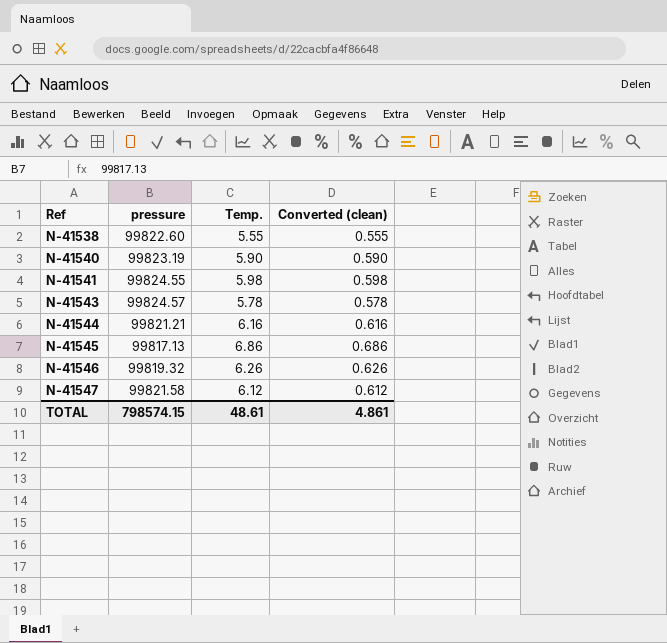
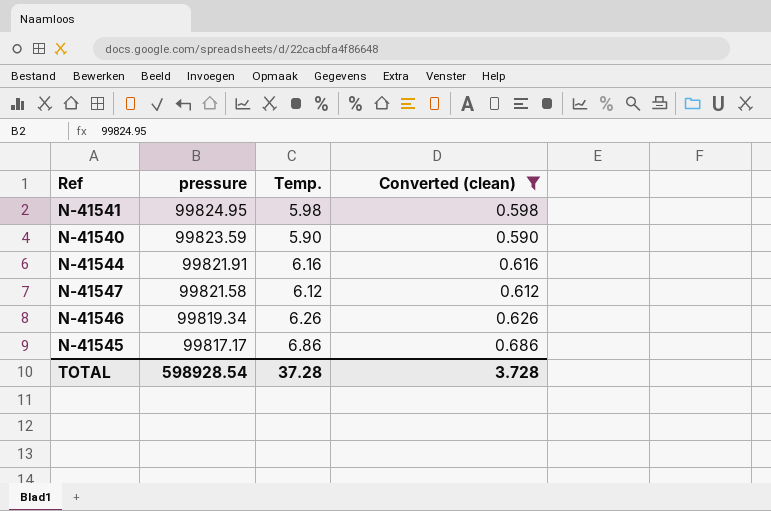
filter: none -> Converted (clean) >= 0.590
row order: Ref ascending -> pressure descending
N-41541 | pressure: 99824.55 -> 99824.95
N-41540 | pressure: 99823.19 -> 99823.59
N-41544 | pressure: 99821.21 -> 99821.91
N-41546 | pressure: 99819.32 -> 99819.34
N-41545 | pressure: 99817.13 -> 99817.17
TOTAL | pressure: 798574.15 -> 598928.54
TOTAL | Temp.: 48.61 -> 37.28
TOTAL | Converted (clean): 4.861 -> 3.728

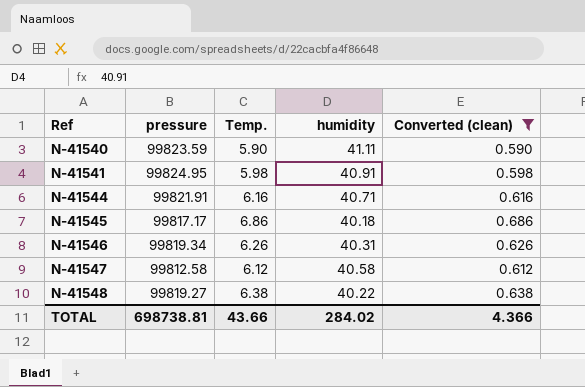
row order: pressure descending -> Ref ascending
column humidity | position: none -> 4
N-41547 | pressure: 99821.58 -> 99812.58
row N-41548: none -> 99819.27 | 6.38 | 40.22 | 0.638
TOTAL | pressure: 598928.54 -> 698738.81
TOTAL | Temp.: 37.28 -> 43.66
TOTAL | Converted (clean): 3.728 -> 4.366

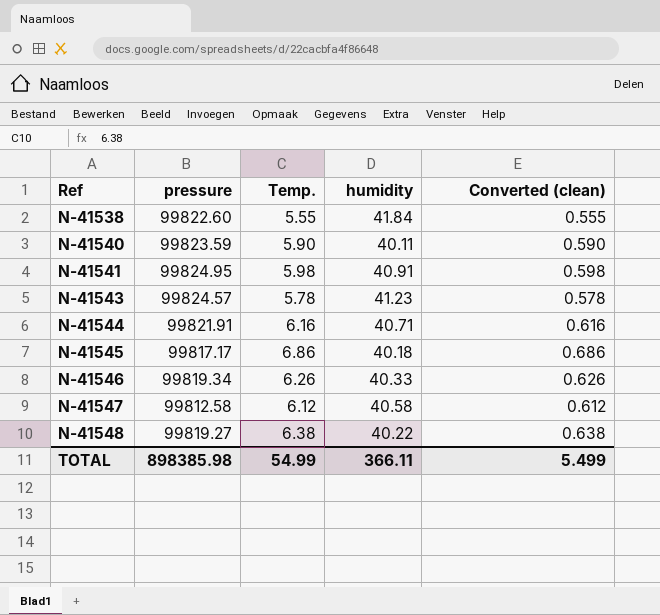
filter: Converted (clean) >= 0.590 -> none
N-41540 | humidity: 41.11 -> 40.11
N-41546 | humidity: 40.31 -> 40.33
TOTAL | pressure: 698738.81 -> 898385.98
TOTAL | Temp.: 43.66 -> 54.99
TOTAL | humidity: 284.02 -> 366.11
TOTAL | Converted (clean): 4.366 -> 5.499

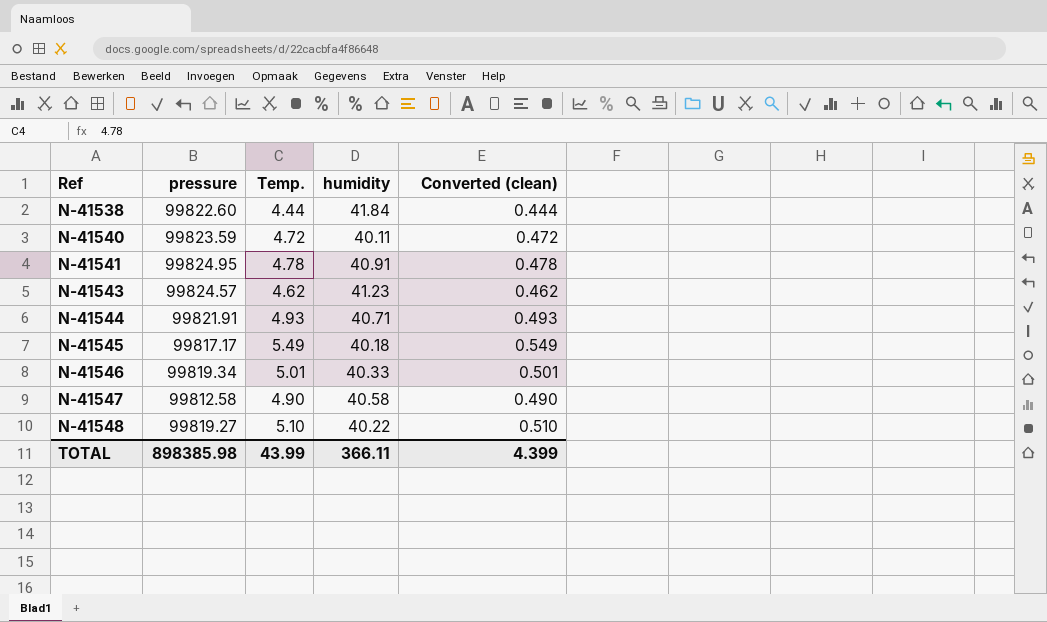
N-41538 | Temp.: 5.55 -> 4.44
N-41538 | Converted (clean): 0.555 -> 0.444
N-41540 | Temp.: 5.90 -> 4.72
N-41540 | Converted (clean): 0.590 -> 0.472
N-41541 | Temp.: 5.98 -> 4.78
N-41541 | Converted (clean): 0.598 -> 0.478
N-41543 | Temp.: 5.78 -> 4.62
N-41543 | Converted (clean): 0.578 -> 0.462
N-41544 | Temp.: 6.16 -> 4.93
N-41544 | Converted (clean): 0.616 -> 0.493
N-41545 | Temp.: 6.86 -> 5.49
N-41545 | Converted (clean): 0.686 -> 0.549
N-41546 | Temp.: 6.26 -> 5.01
N-41546 | Converted (clean): 0.626 -> 0.501
N-41547 | Temp.: 6.12 -> 4.90
N-41547 | Converted (clean): 0.612 -> 0.490
N-41548 | Temp.: 6.38 -> 5.10
N-41548 | Converted (clean): 0.638 -> 0.510
TOTAL | Temp.: 54.99 -> 43.99
TOTAL | Converted (clean): 5.499 -> 4.399

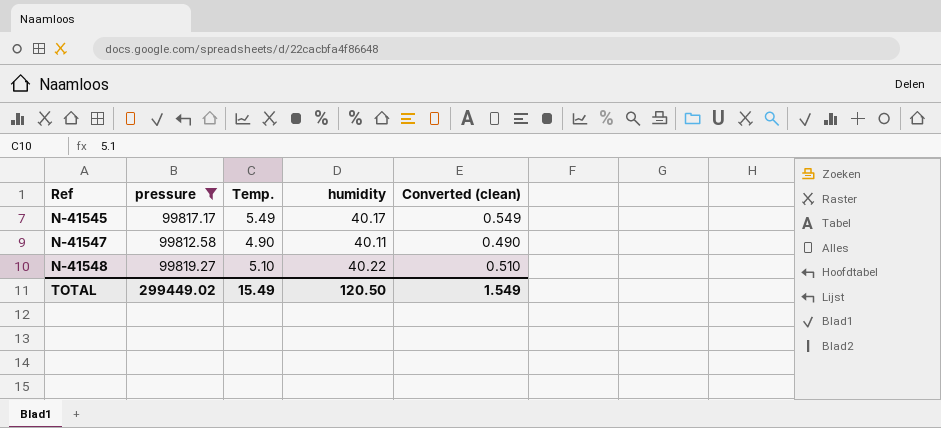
filter: none -> pressure <= 99819.27
N-41545 | humidity: 40.18 -> 40.17
N-41547 | humidity: 40.58 -> 40.11
TOTAL | pressure: 898385.98 -> 299449.02
TOTAL | Temp.: 43.99 -> 15.49
TOTAL | humidity: 366.11 -> 120.50
TOTAL | Converted (clean): 4.399 -> 1.549

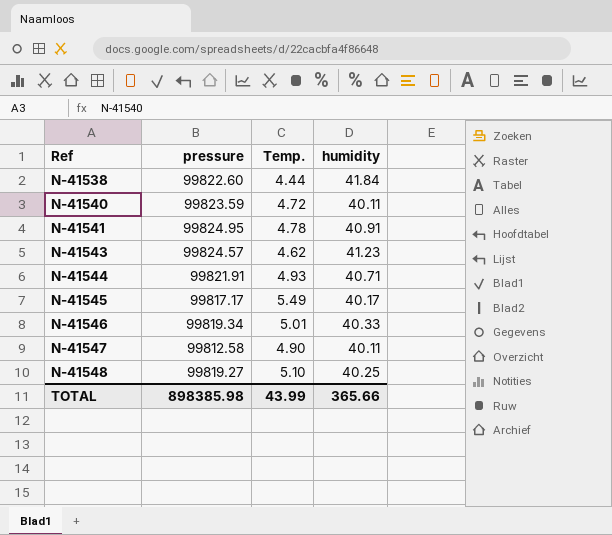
filter: pressure <= 99819.27 -> none
column Converted (clean) | formula: [Temp.] * 0.1 -> none
N-41548 | humidity: 40.22 -> 40.25
TOTAL | pressure: 299449.02 -> 898385.98
TOTAL | Temp.: 15.49 -> 43.99
TOTAL | humidity: 120.50 -> 365.66

